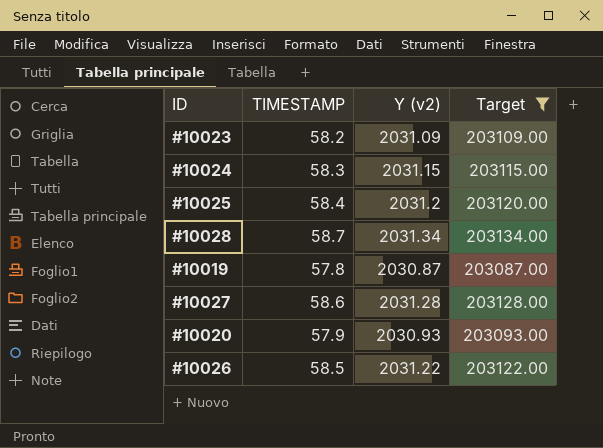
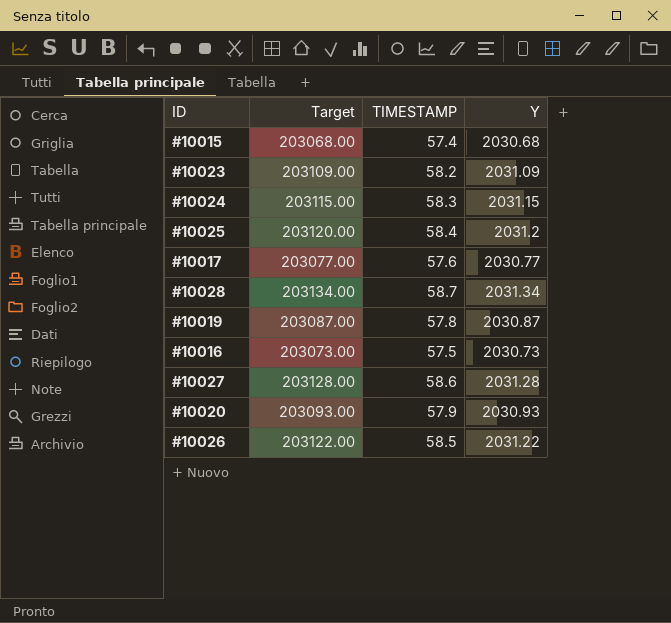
filter: Target >= 203087.00 -> none
column Target | position: 4 -> 2
column name: Y (v2) -> Y

